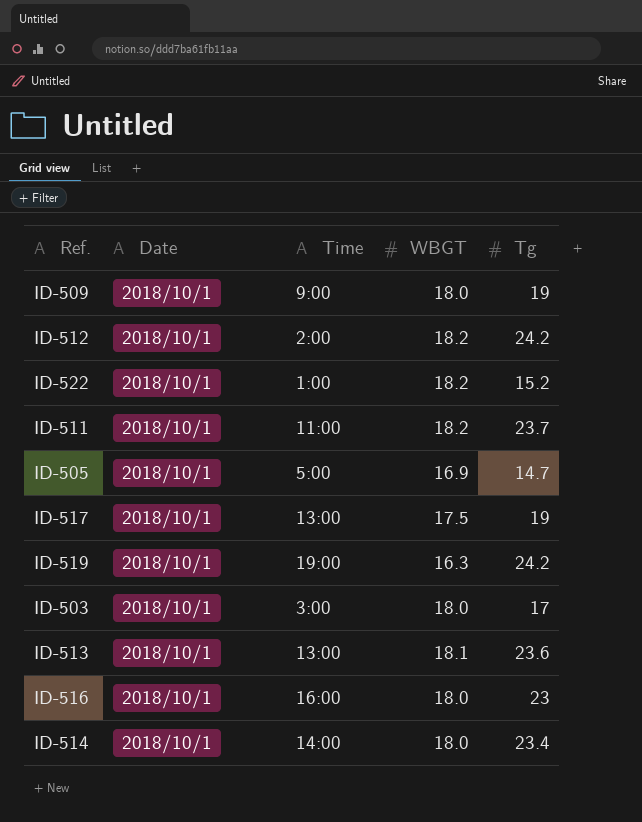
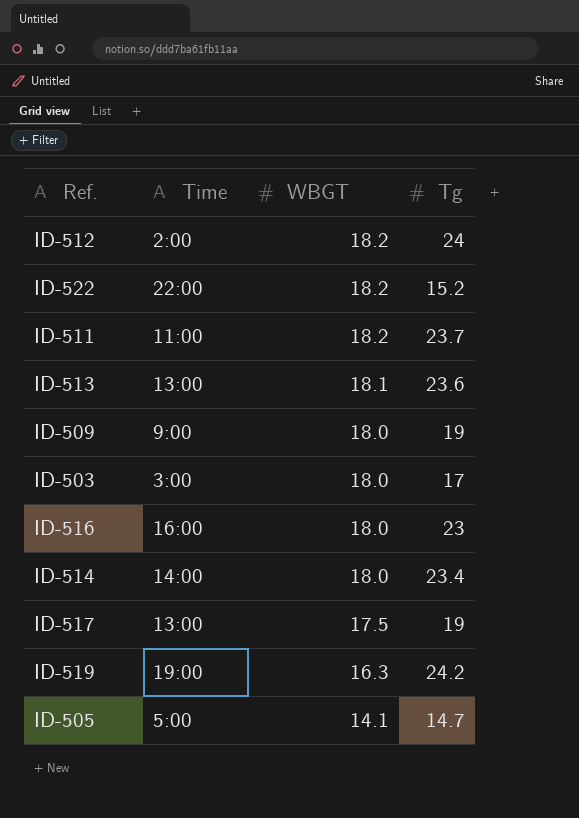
row order: none -> WBGT descending
column Date | position: 2 -> none
ID-512 | Tg: 24.2 -> 24
ID-522 | Time: 1:00 -> 22:00
ID-505 | WBGT: 16.9 -> 14.1

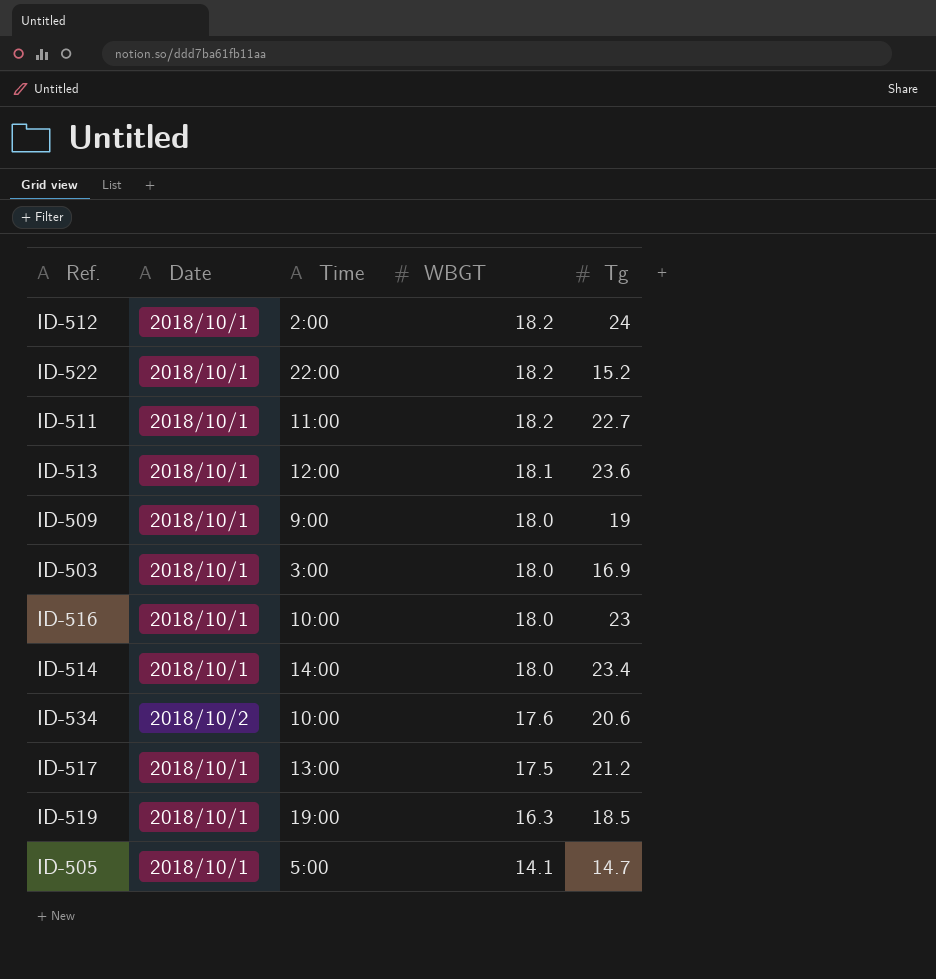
column Date | position: none -> 2
ID-511 | Tg: 23.7 -> 22.7
ID-513 | Time: 13:00 -> 12:00
ID-503 | Tg: 17 -> 16.9
ID-516 | Time: 16:00 -> 10:00
row ID-534: none -> 2018/10/2 | 10:00 | 17.6 | 20.6
ID-517 | Tg: 19 -> 21.2
ID-519 | Tg: 24.2 -> 18.5

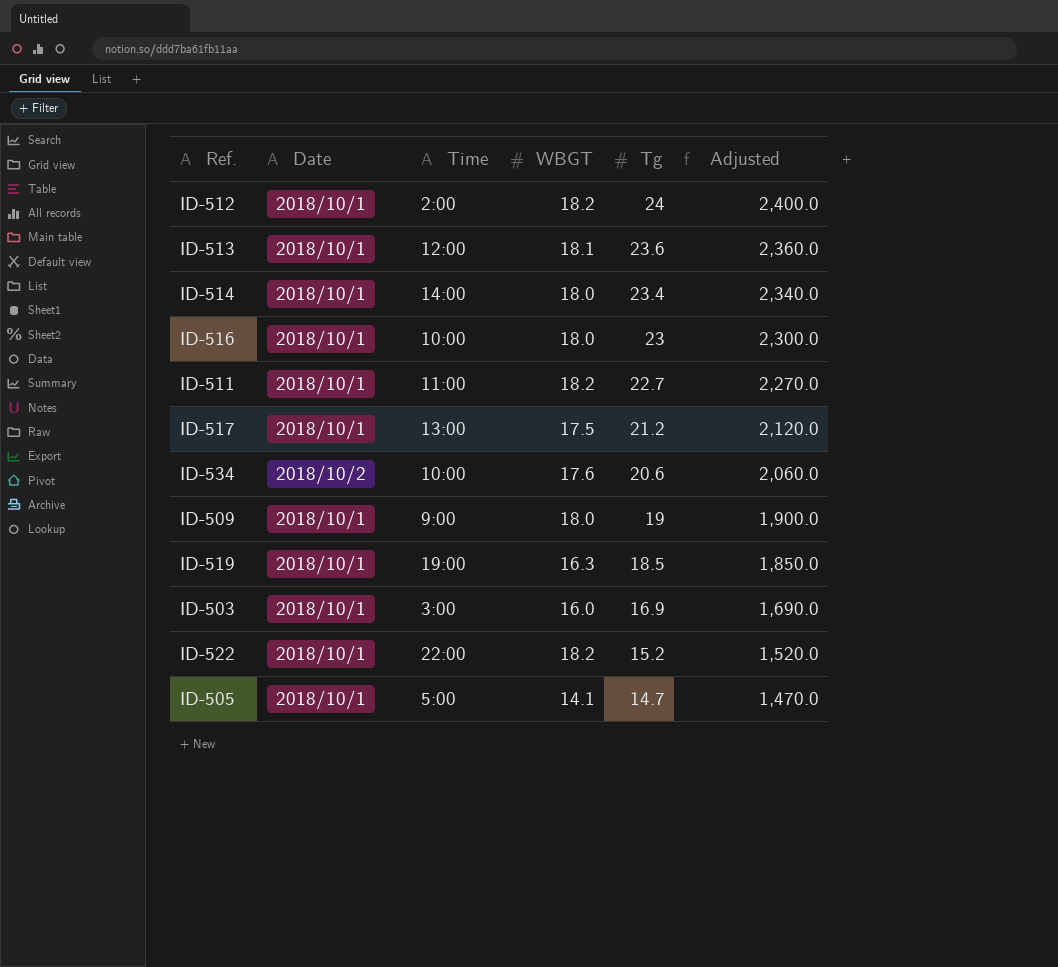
row order: WBGT descending -> Tg descending
column Adjusted | formula: none -> [Tg] * 100
ID-503 | WBGT: 18.0 -> 16.0

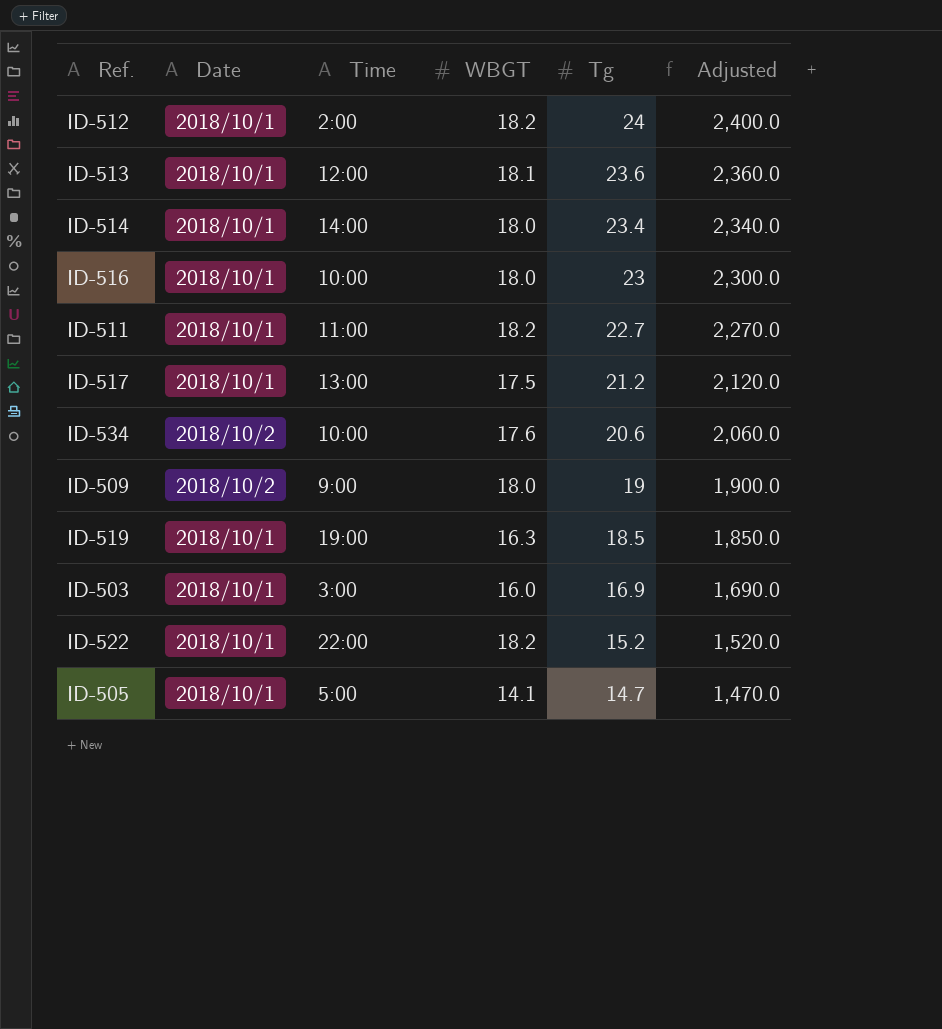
ID-509 | Date: 2018/10/1 -> 2018/10/2

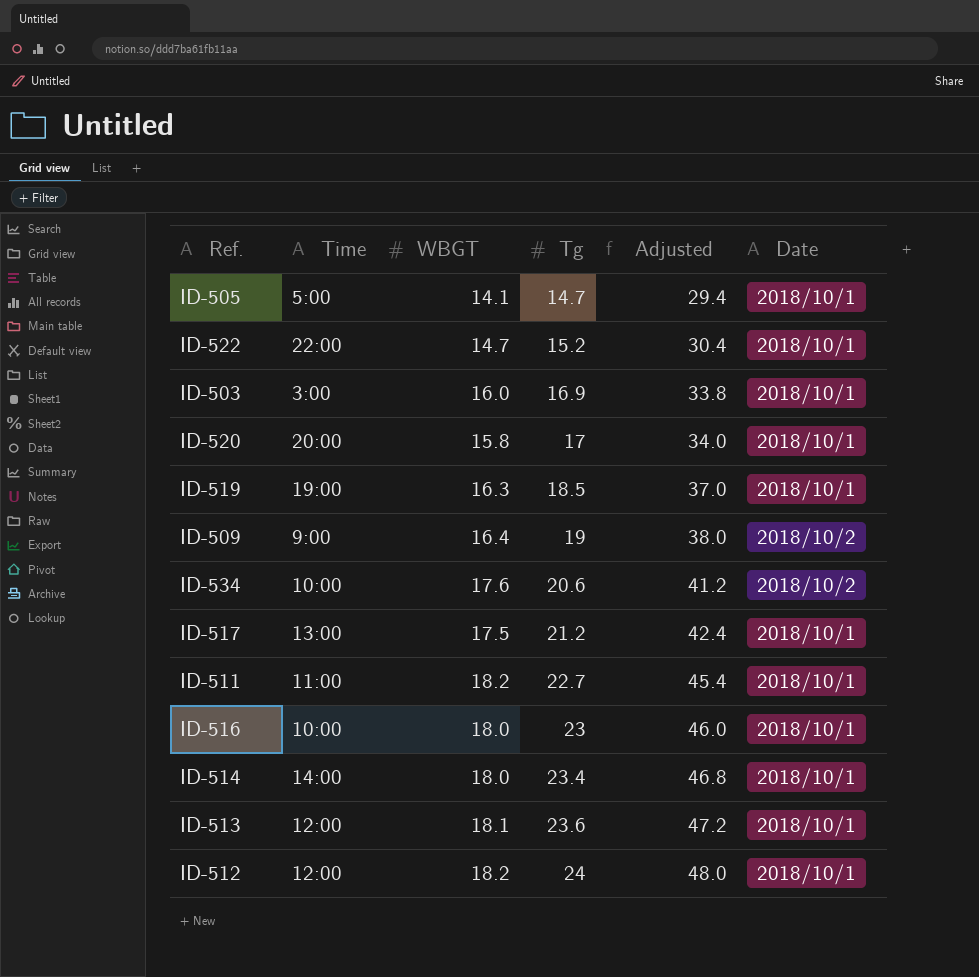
row order: Tg descending -> Tg ascending
column Adjusted | formula: [Tg] * 100 -> [Tg] * 2
column Date | position: 2 -> 6
ID-522 | WBGT: 18.2 -> 14.7
row ID-520: none -> 20:00 | 15.8 | 17 | 34.0 | 2018/10/1
ID-509 | WBGT: 18.0 -> 16.4
ID-512 | Time: 2:00 -> 12:00

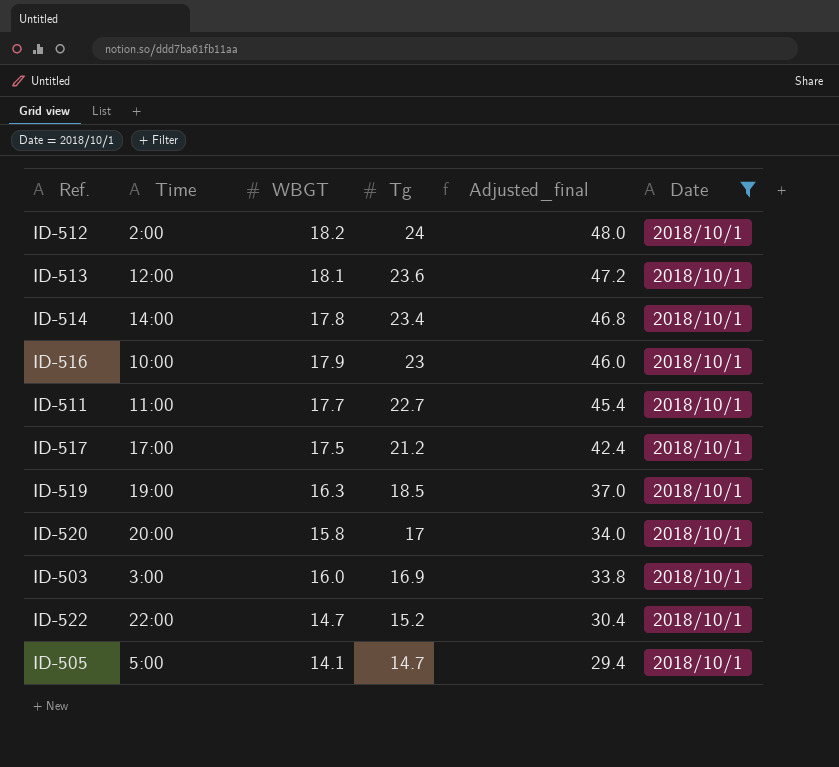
filter: none -> Date = 2018/10/1
row order: Tg ascending -> Tg descending
column name: Adjusted -> Adjusted_final
ID-512 | Time: 12:00 -> 2:00
ID-514 | WBGT: 18.0 -> 17.8
ID-516 | WBGT: 18.0 -> 17.9
ID-511 | WBGT: 18.2 -> 17.7
ID-517 | Time: 13:00 -> 17:00

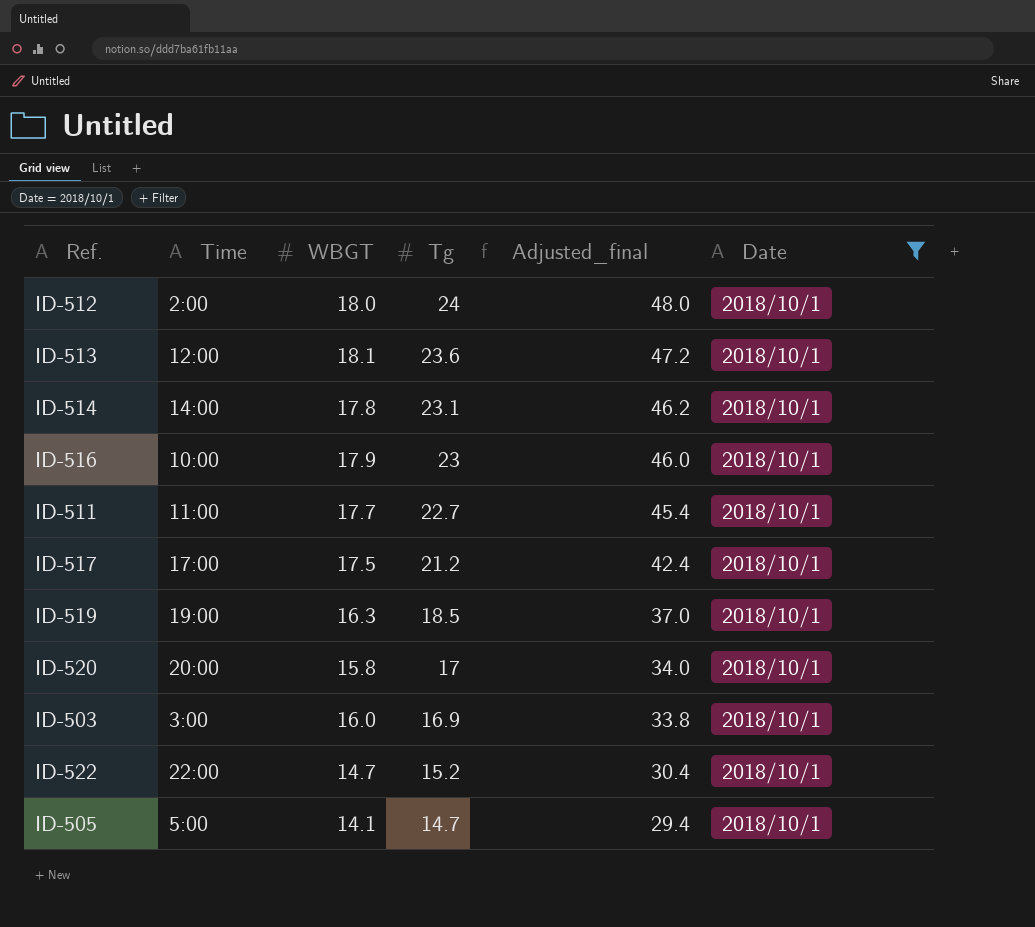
ID-512 | WBGT: 18.2 -> 18.0
ID-514 | Tg: 23.4 -> 23.1
ID-514 | Adjusted_final: 46.8 -> 46.2

